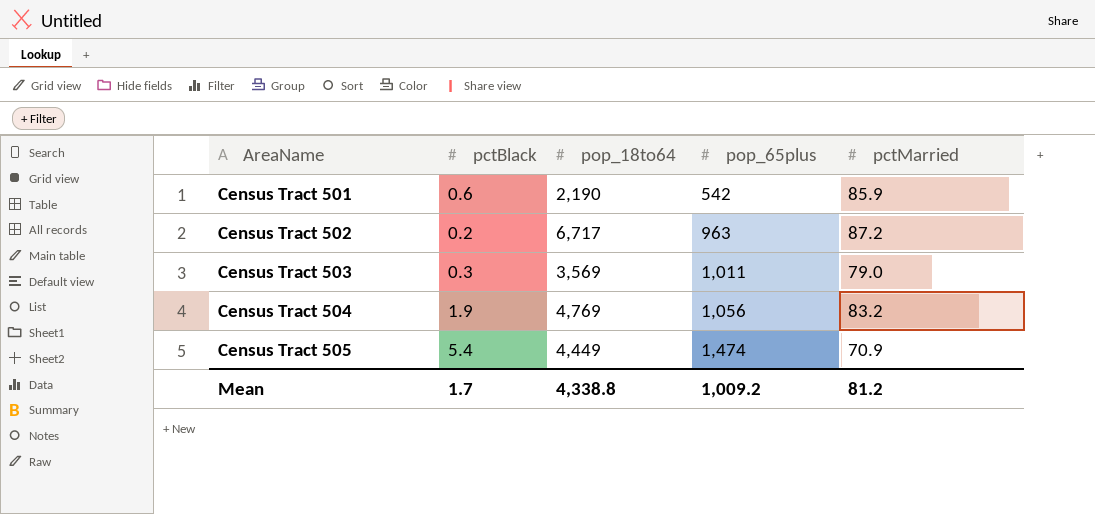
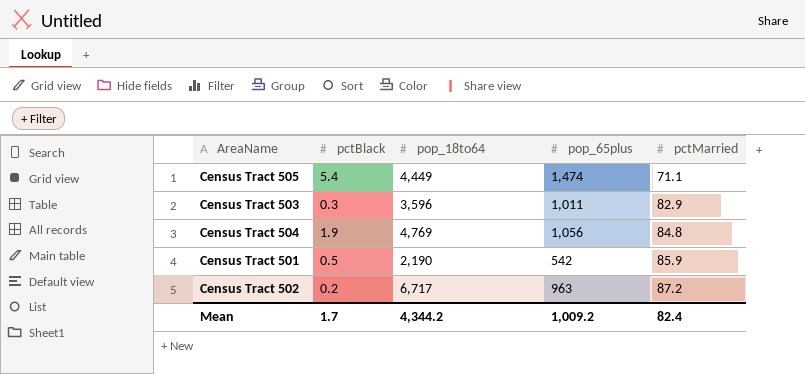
row order: AreaName ascending -> pctMarried ascending
Census Tract 505 | pctMarried: 70.9 -> 71.1
Census Tract 503 | pop_18to64: 3,569 -> 3,596
Census Tract 503 | pctMarried: 79.0 -> 82.9
Census Tract 504 | pctMarried: 83.2 -> 84.8
Census Tract 501 | pctBlack: 0.6 -> 0.5
Mean | pop_18to64: 4,338.8 -> 4,344.2
Mean | pctMarried: 81.2 -> 82.4

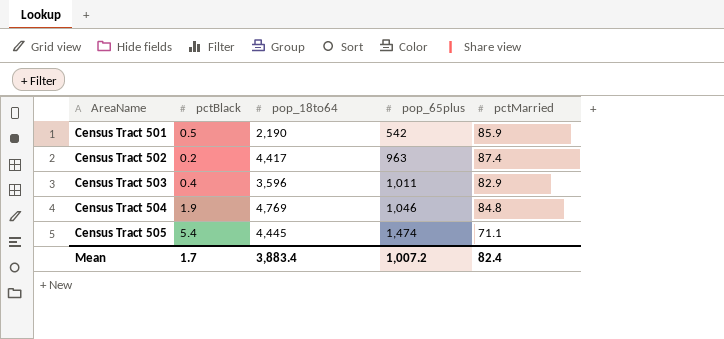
row order: pctMarried ascending -> AreaName ascending
Census Tract 502 | pop_18to64: 6,717 -> 4,417
Census Tract 502 | pctMarried: 87.2 -> 87.4
Census Tract 503 | pctBlack: 0.3 -> 0.4
Census Tract 504 | pop_65plus: 1,056 -> 1,046
Census Tract 505 | pop_18to64: 4,449 -> 4,445
Mean | pop_18to64: 4,344.2 -> 3,883.4
Mean | pop_65plus: 1,009.2 -> 1,007.2

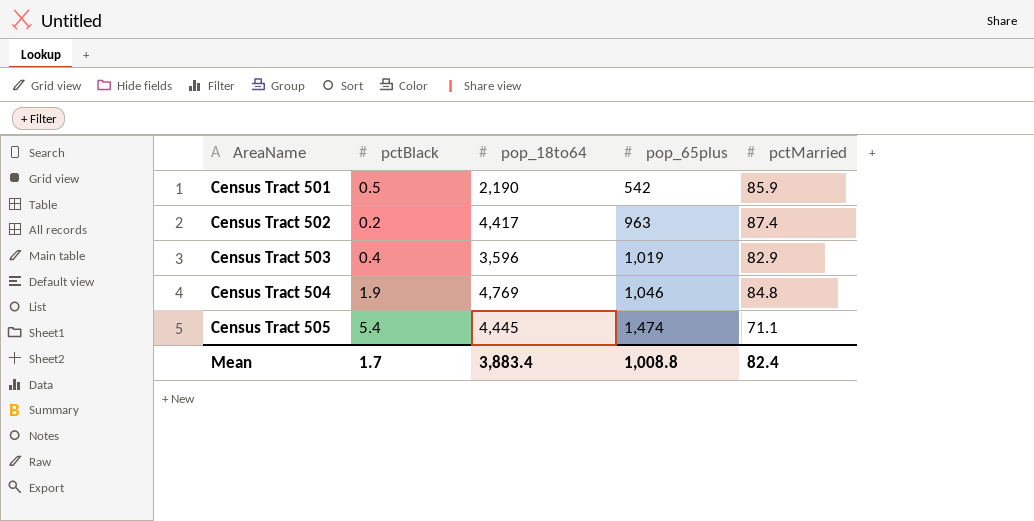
Census Tract 503 | pop_65plus: 1,011 -> 1,019
Mean | pop_65plus: 1,007.2 -> 1,008.8

